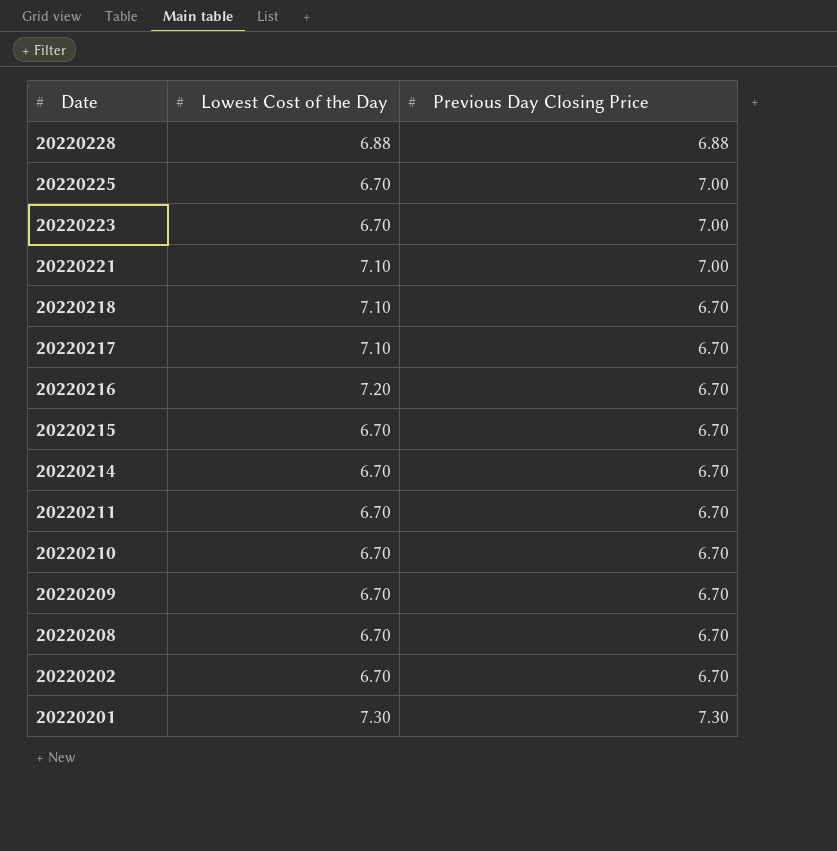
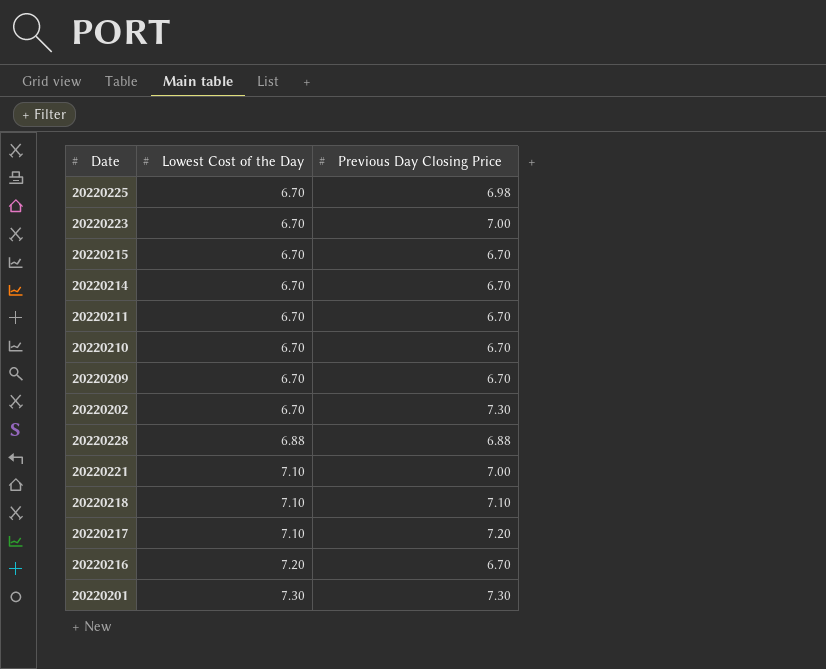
row order: Date descending -> Lowest Cost of the Day ascending
row 20220208: 6.70 | 6.70 -> none
20220225 | Previous Day Closing Price: 7.00 -> 6.98
20220202 | Previous Day Closing Price: 6.70 -> 7.30
20220218 | Previous Day Closing Price: 6.70 -> 7.10
20220217 | Previous Day Closing Price: 6.70 -> 7.20

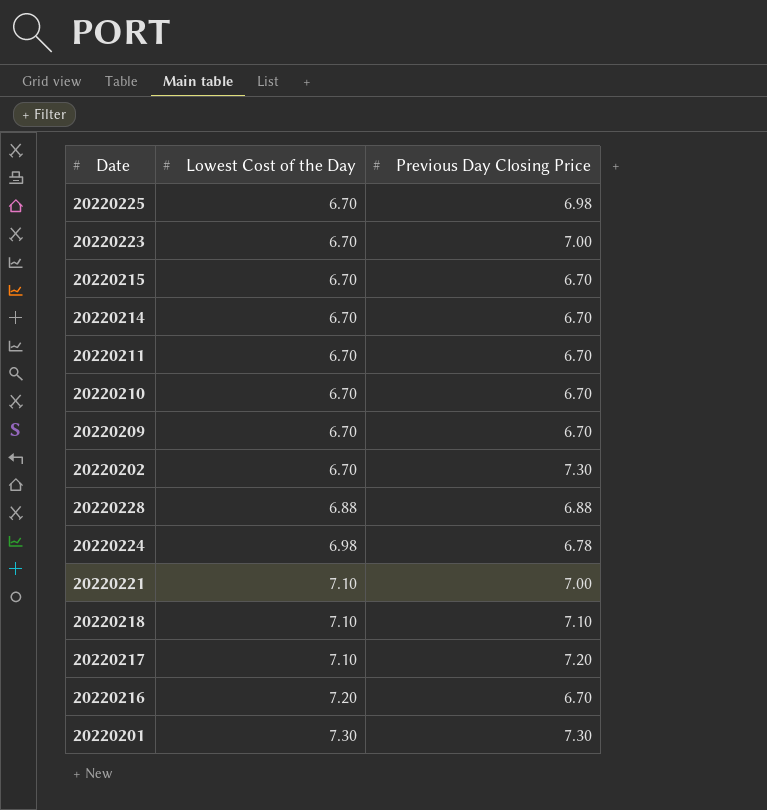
row 20220224: none -> 6.98 | 6.78

